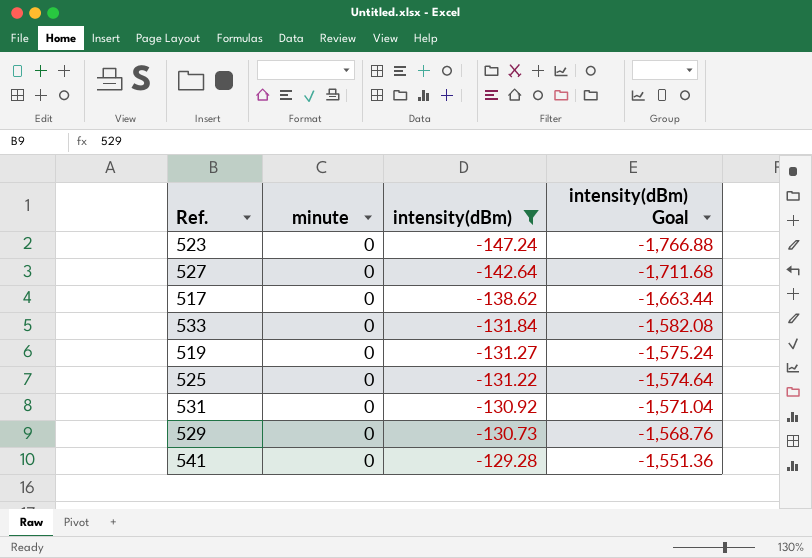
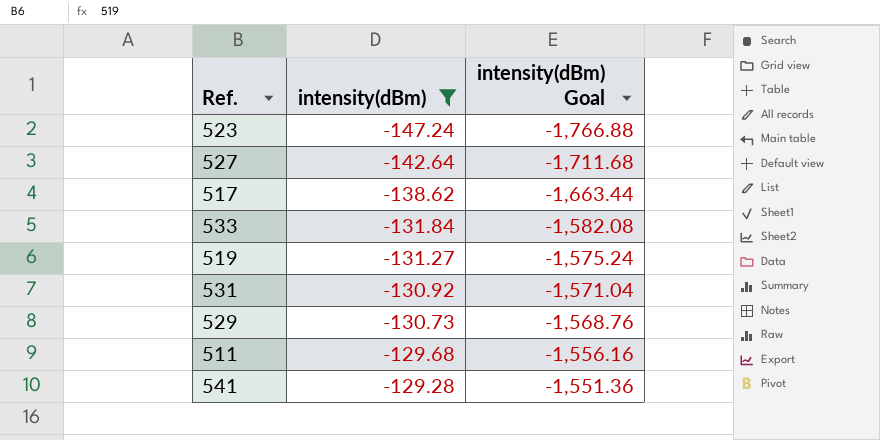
column minute | position: 2 -> none
row 525: 0 | -131.22 | -1,574.64 -> none
row 511: none -> -129.68 | -1,556.16

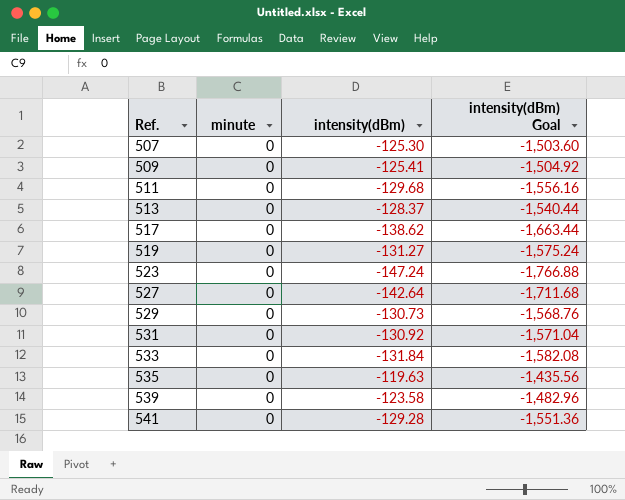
filter: intensity(dBm) <= -129.28 -> none
row order: intensity(dBm) ascending -> Ref. ascending
column minute | position: none -> 2

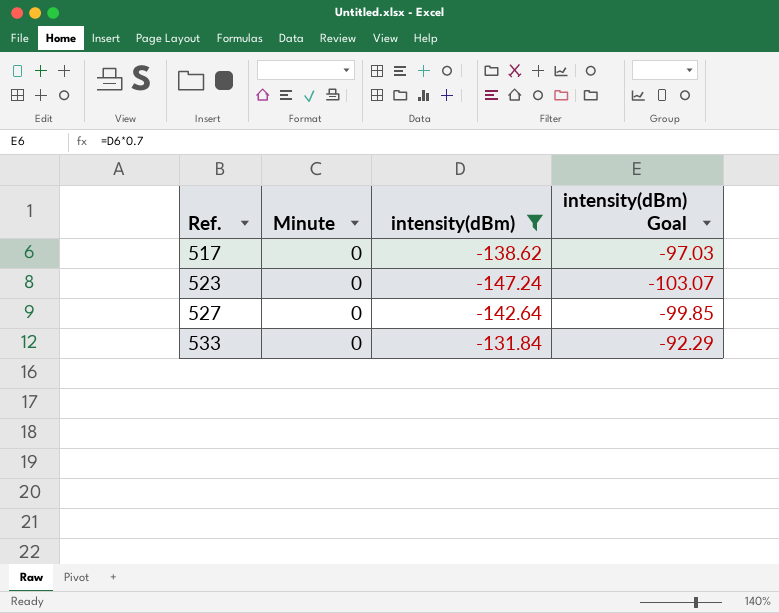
filter: none -> intensity(dBm) <= -131.84
column name: minute -> Minute
column intensity(dBm) Goal | formula: [intensity(dBm)] * 12 -> [intensity(dBm)] * 0.7

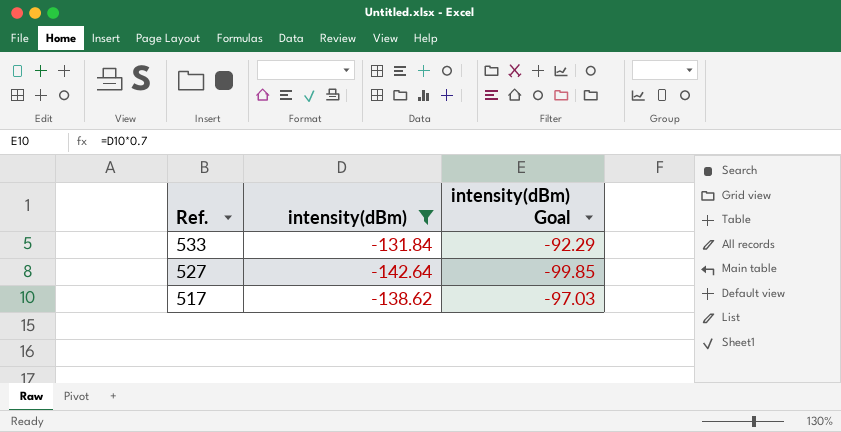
row order: Ref. ascending -> Ref. descending
column Minute | position: 2 -> none
row 523: 0 | -147.24 | -103.07 -> none

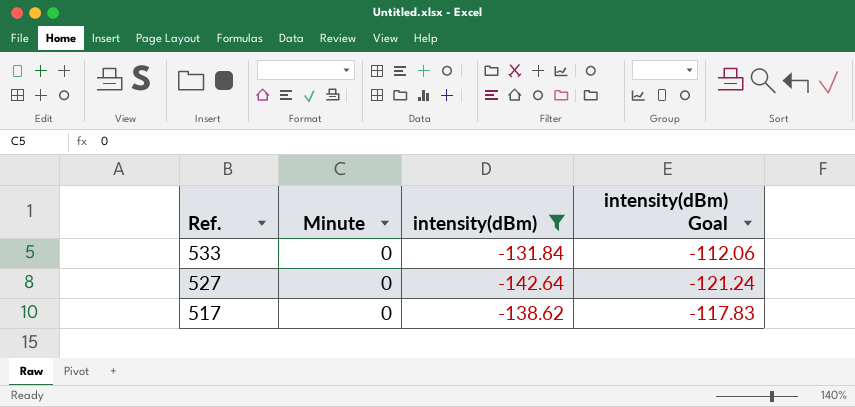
column Minute | position: none -> 2
column intensity(dBm) Goal | formula: [intensity(dBm)] * 0.7 -> [intensity(dBm)] * 0.85

